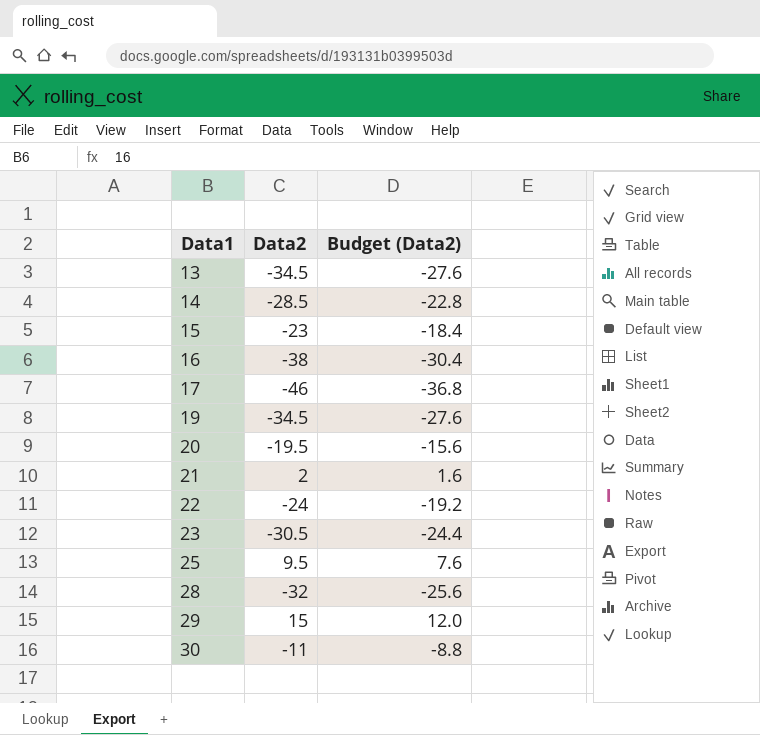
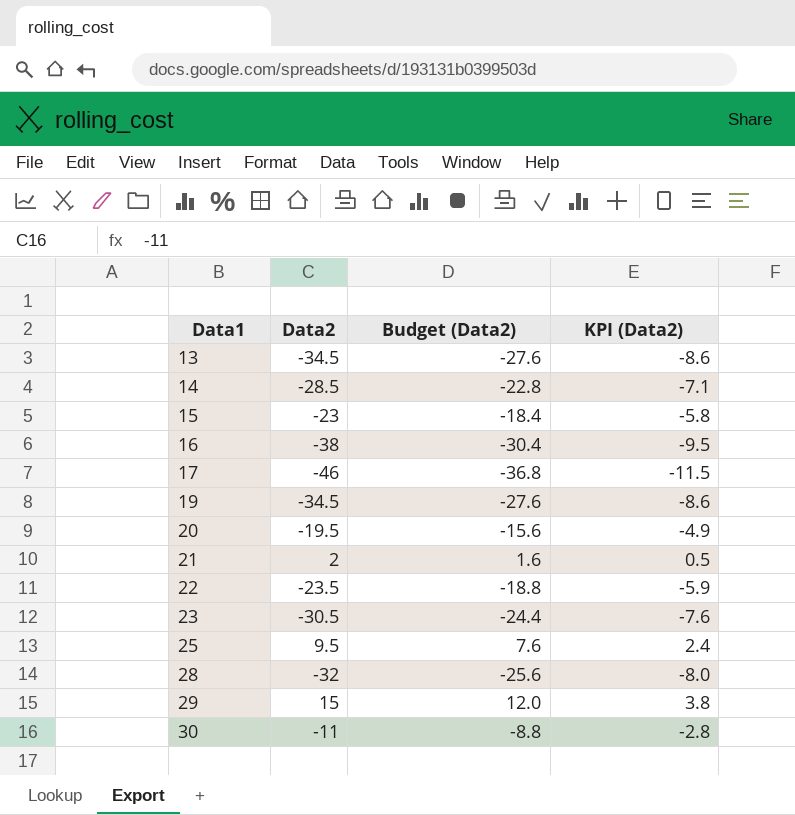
column KPI (Data2) | formula: none -> [Data2] * 0.25
22 | Data2: -24 -> -23.5
22 | Budget (Data2): -19.2 -> -18.8

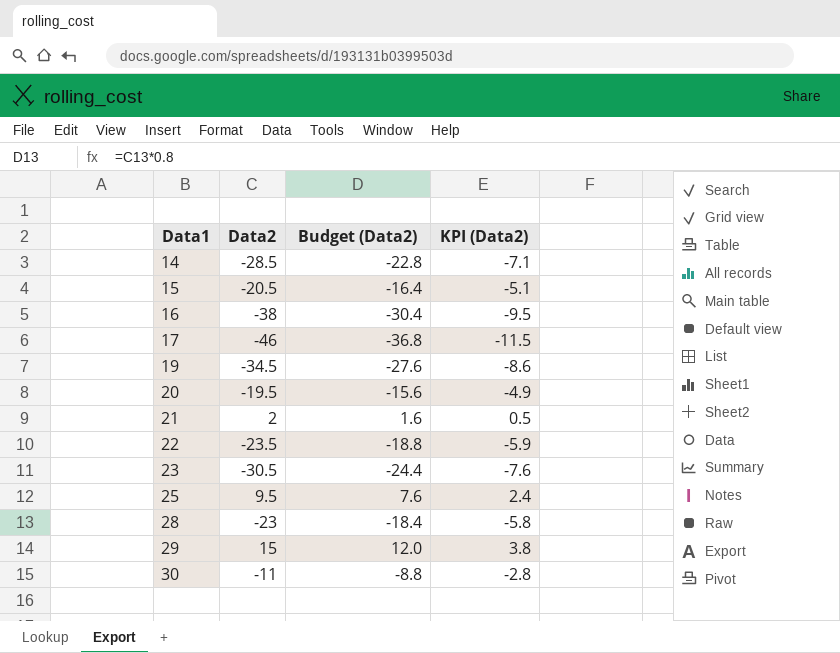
row 13: -34.5 | -27.6 | -8.6 -> none
15 | Data2: -23 -> -20.5
15 | Budget (Data2): -18.4 -> -16.4
15 | KPI (Data2): -5.8 -> -5.1
28 | Data2: -32 -> -23
28 | Budget (Data2): -25.6 -> -18.4
28 | KPI (Data2): -8.0 -> -5.8

